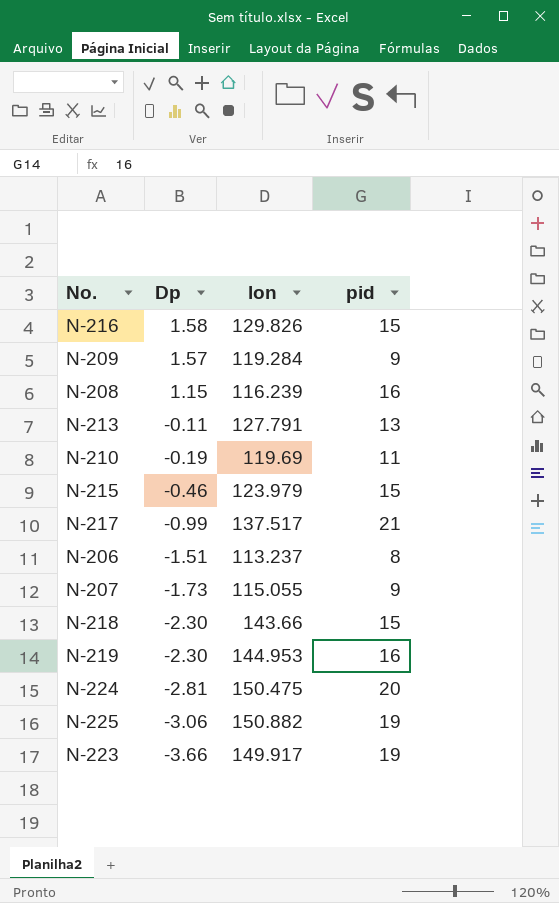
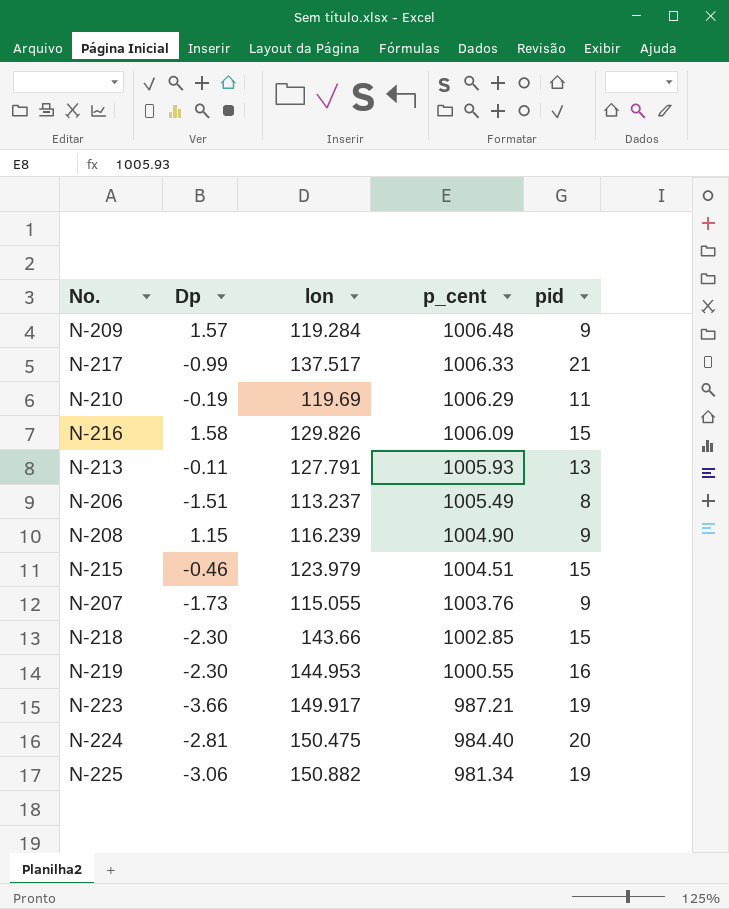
row order: Dp descending -> p_cent descending
column p_cent | position: none -> 4
N-208 | pid: 16 -> 9

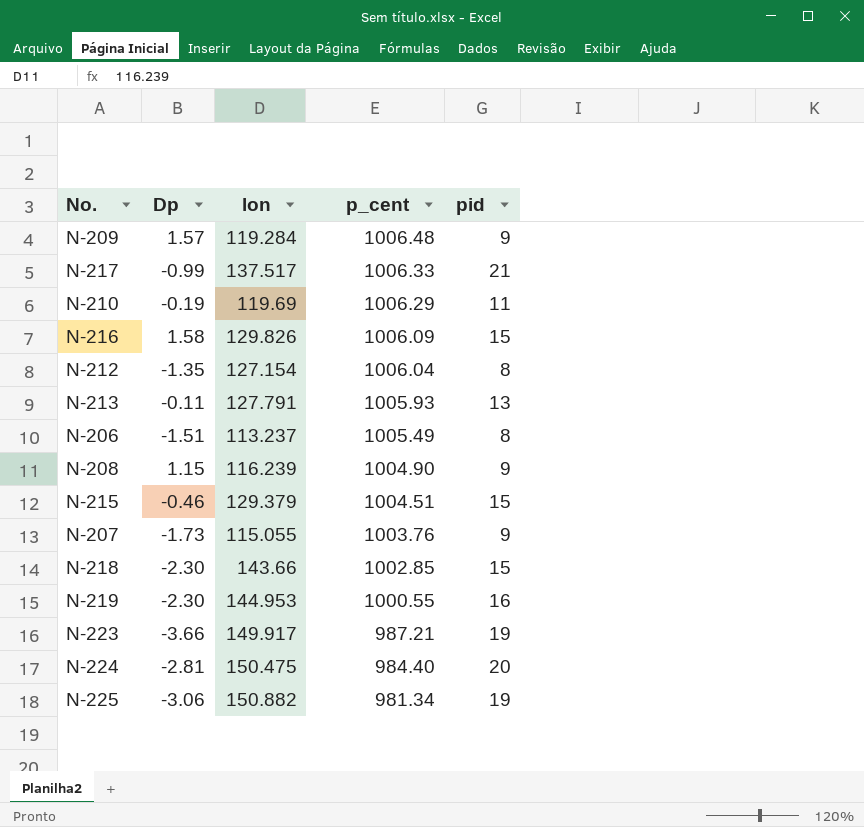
row N-212: none -> -1.35 | 127.154 | 1006.04 | 8
N-215 | lon: 123.979 -> 129.379

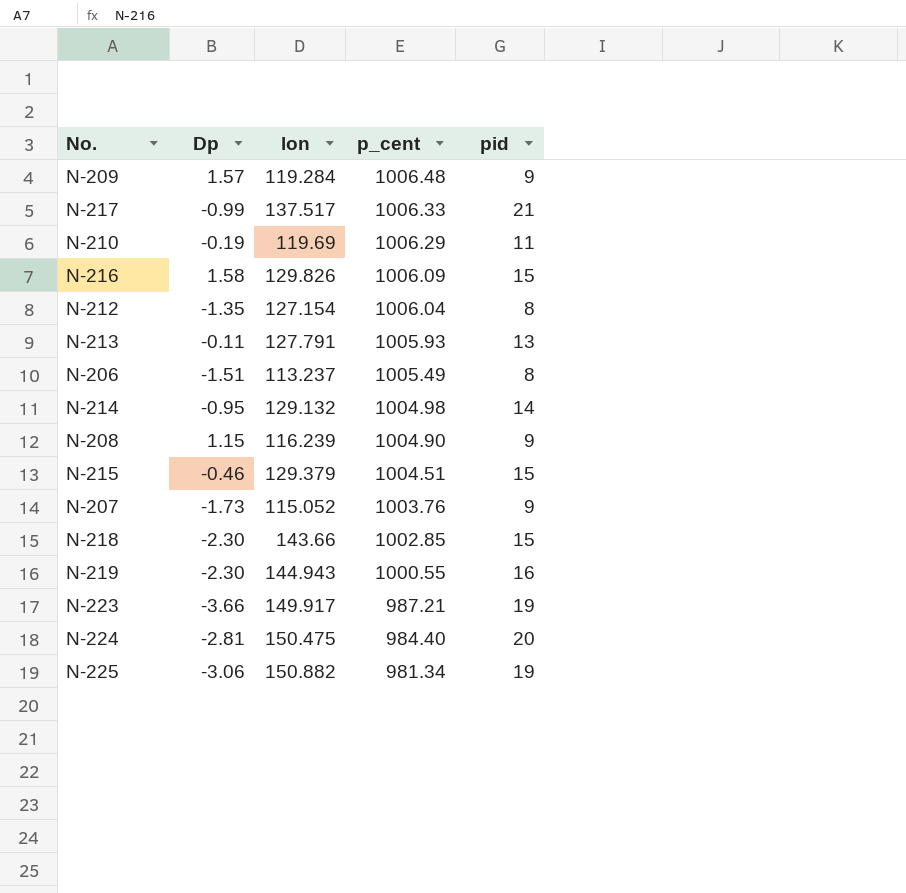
row N-214: none -> -0.95 | 129.132 | 1004.98 | 14
N-207 | lon: 115.055 -> 115.052
N-219 | lon: 144.953 -> 144.943

